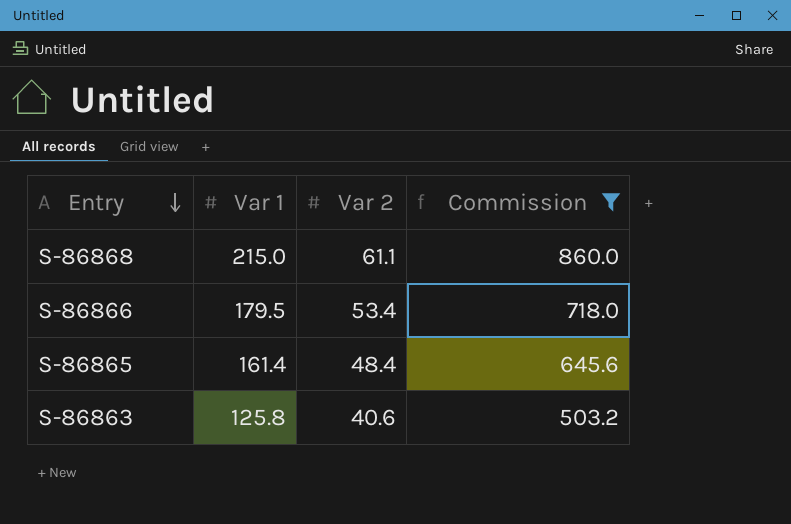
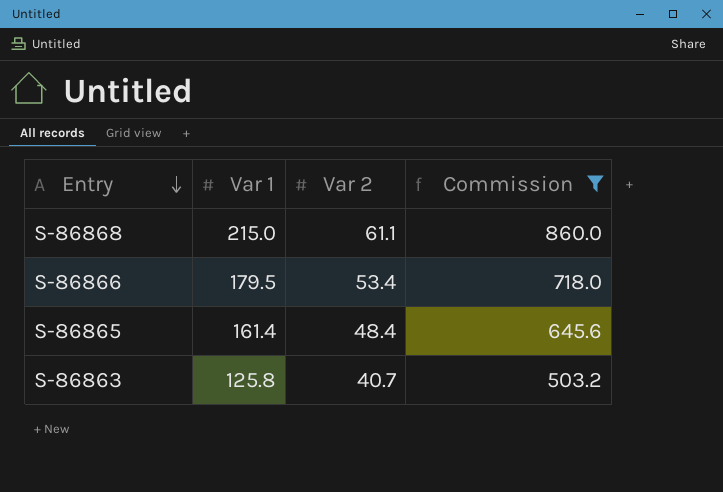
S-86863 | Var 2: 40.6 -> 40.7

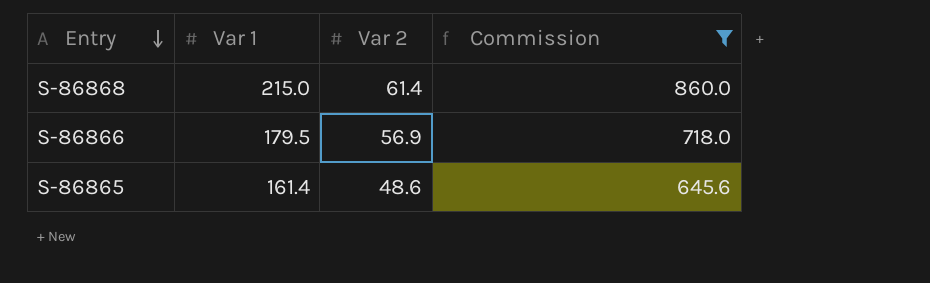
row S-86863: 125.8 | 40.7 | 503.2 -> none
S-86868 | Var 2: 61.1 -> 61.4
S-86866 | Var 2: 53.4 -> 56.9
S-86865 | Var 2: 48.4 -> 48.6

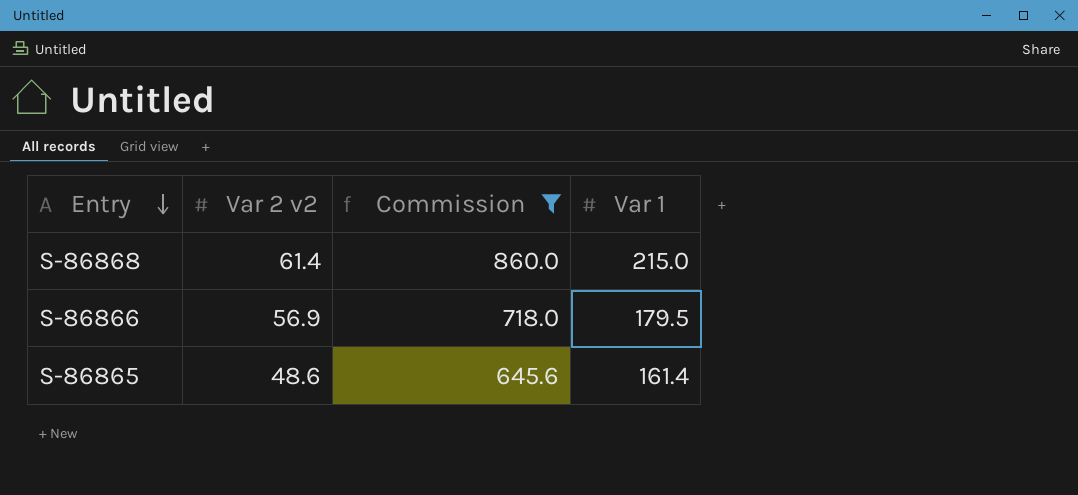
column name: Var 2 -> Var 2 v2
column Var 1 | position: 2 -> 4

